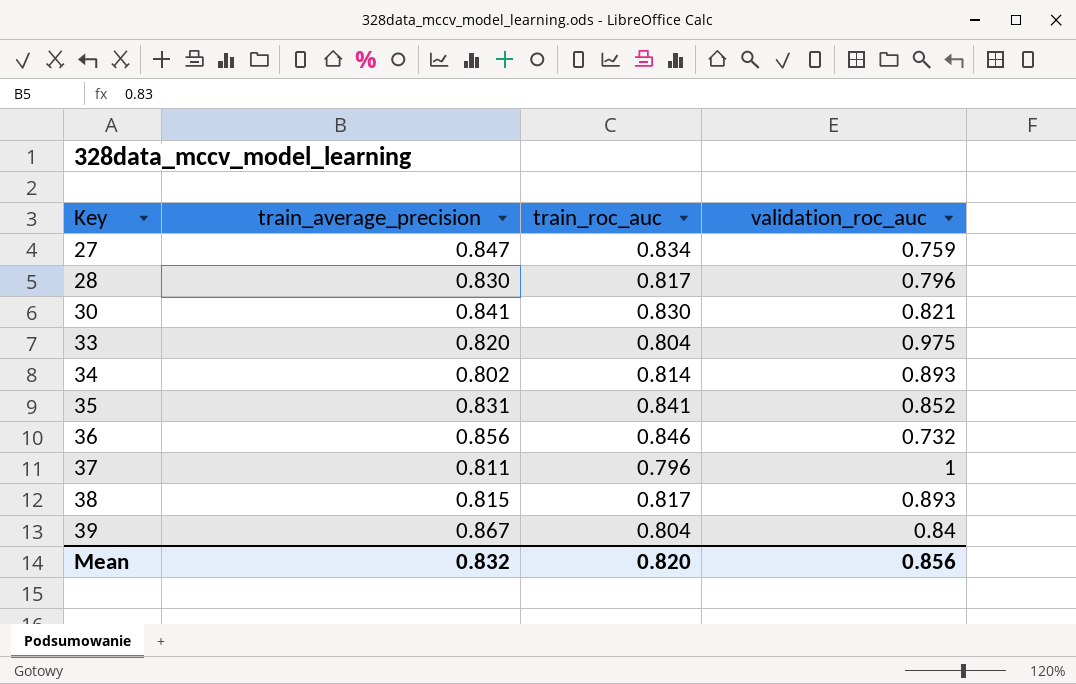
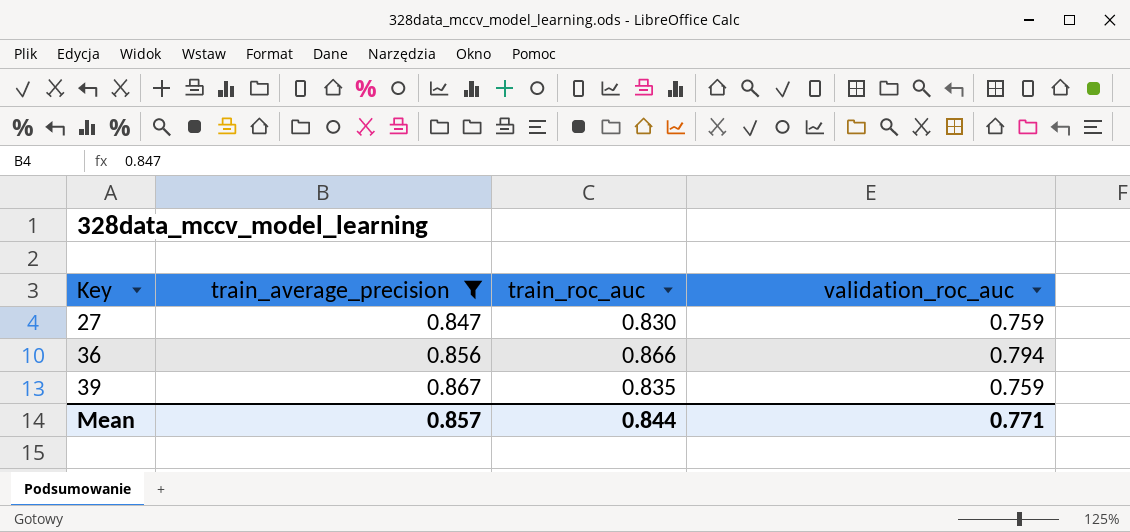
filter: none -> train_average_precision >= 0.847
27 | train_roc_auc: 0.834 -> 0.830
36 | train_roc_auc: 0.846 -> 0.866
36 | validation_roc_auc: 0.732 -> 0.794
39 | train_roc_auc: 0.804 -> 0.835
39 | validation_roc_auc: 0.84 -> 0.759
Mean | train_average_precision: 0.832 -> 0.857
Mean | train_roc_auc: 0.820 -> 0.844
Mean | validation_roc_auc: 0.856 -> 0.771

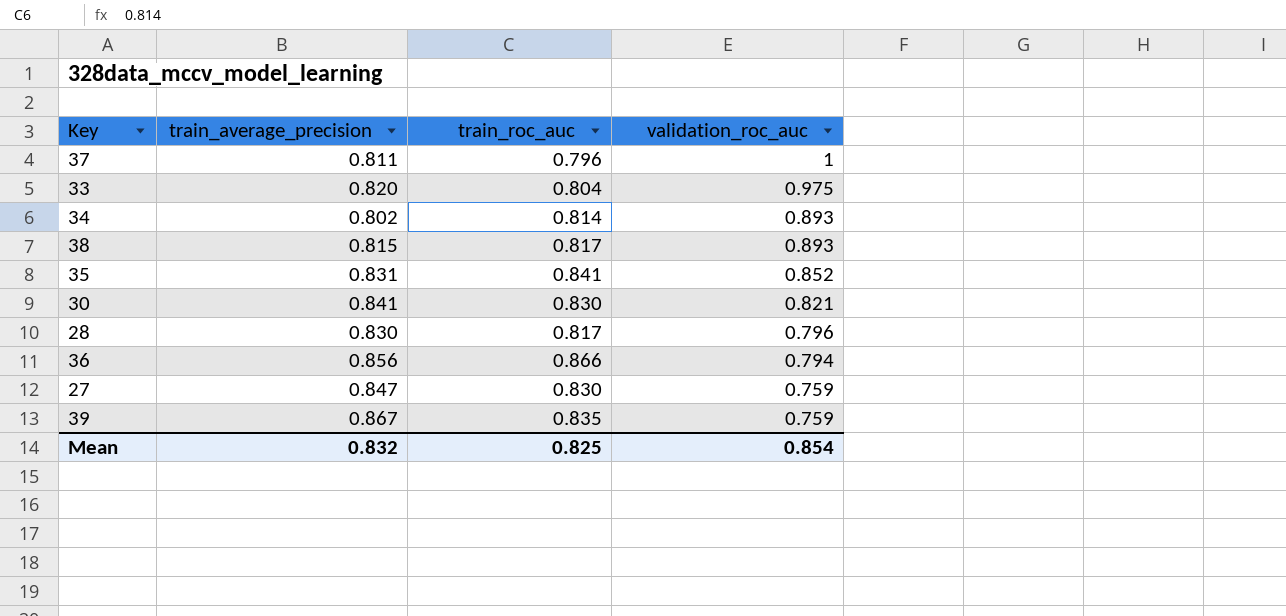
filter: train_average_precision >= 0.847 -> none
row order: Key ascending -> validation_roc_auc descending
Mean | train_average_precision: 0.857 -> 0.832
Mean | train_roc_auc: 0.844 -> 0.825
Mean | validation_roc_auc: 0.771 -> 0.854

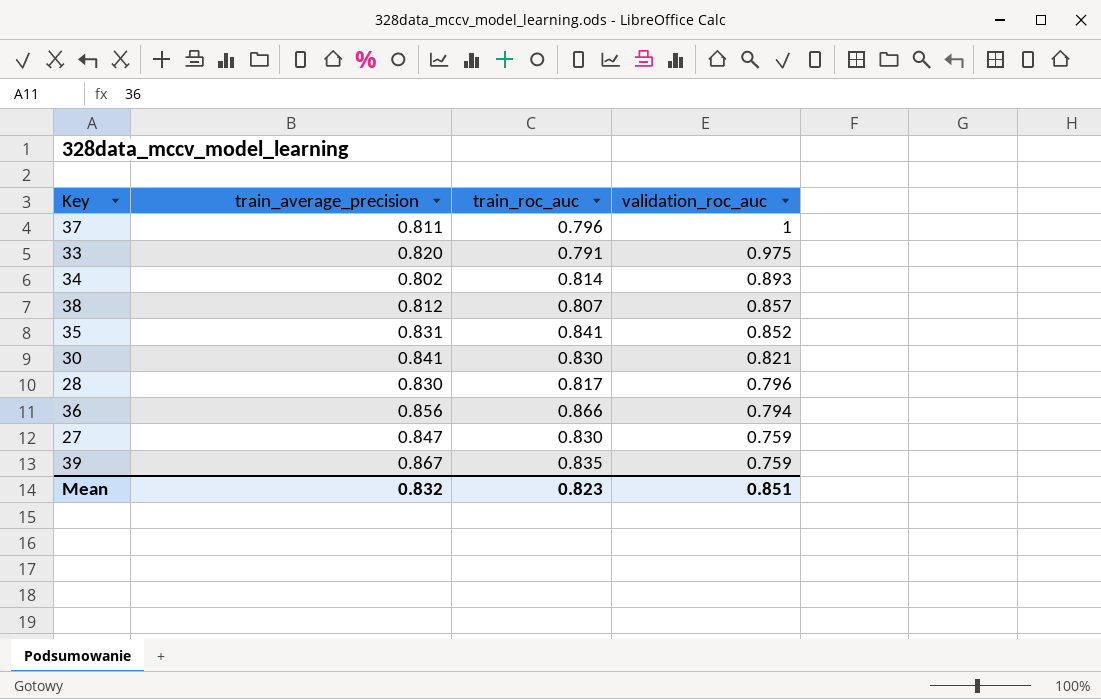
33 | train_roc_auc: 0.804 -> 0.791
38 | train_average_precision: 0.815 -> 0.812
38 | train_roc_auc: 0.817 -> 0.807
38 | validation_roc_auc: 0.893 -> 0.857
Mean | train_roc_auc: 0.825 -> 0.823
Mean | validation_roc_auc: 0.854 -> 0.851

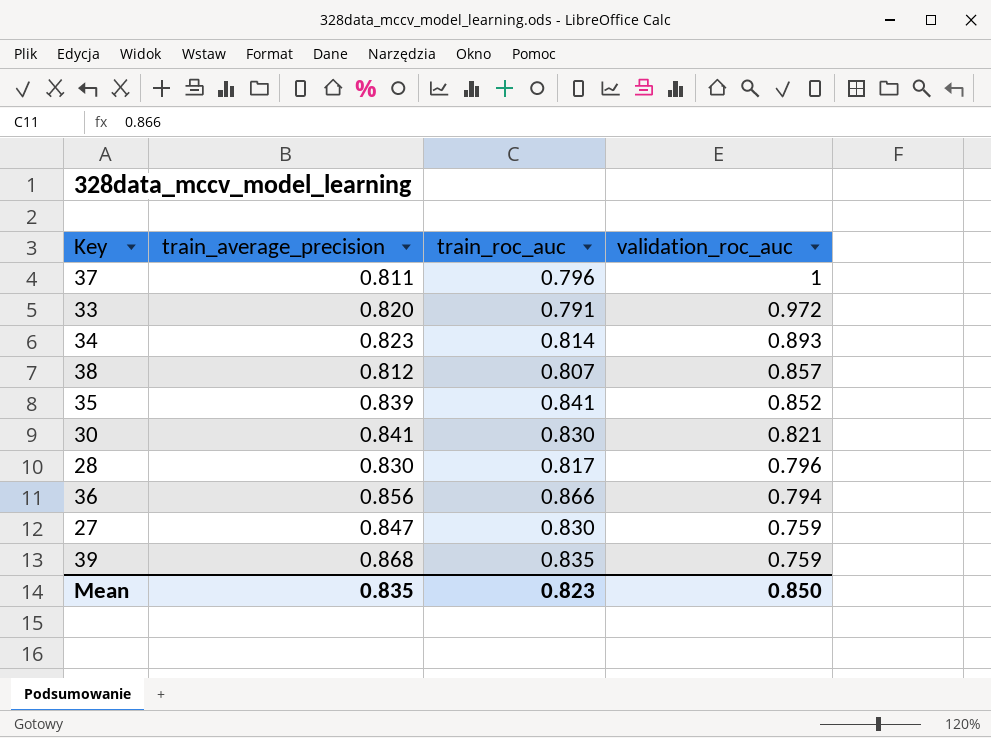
33 | validation_roc_auc: 0.975 -> 0.972
34 | train_average_precision: 0.802 -> 0.823
35 | train_average_precision: 0.831 -> 0.839
39 | train_average_precision: 0.867 -> 0.868
Mean | train_average_precision: 0.832 -> 0.835
Mean | validation_roc_auc: 0.851 -> 0.850

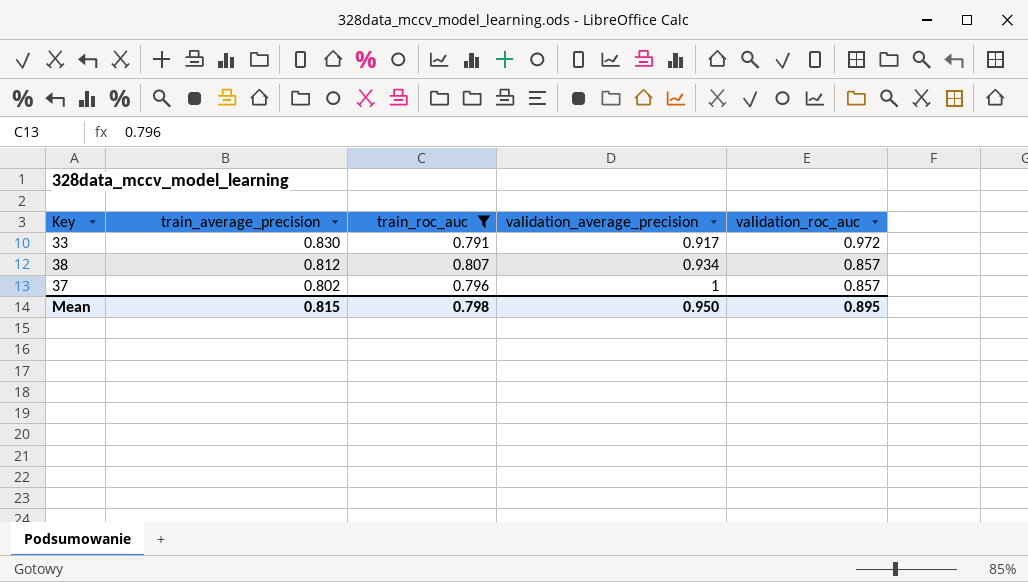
filter: none -> train_roc_auc <= 0.807
row order: validation_roc_auc descending -> train_average_precision descending
column validation_average_precision | position: none -> 4
33 | train_average_precision: 0.820 -> 0.830
37 | train_average_precision: 0.811 -> 0.802
37 | validation_roc_auc: 1 -> 0.857
Mean | train_average_precision: 0.835 -> 0.815
Mean | train_roc_auc: 0.823 -> 0.798
Mean | validation_roc_auc: 0.850 -> 0.895

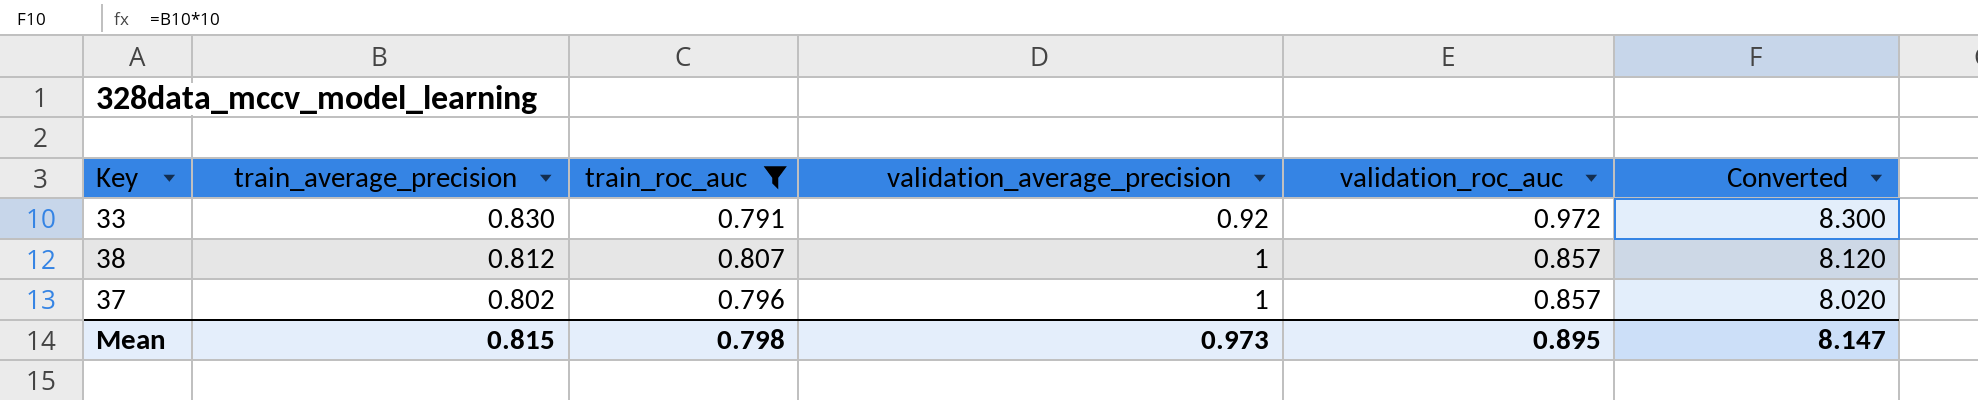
column Converted | formula: none -> [train_average_precision] * 10
33 | validation_average_precision: 0.917 -> 0.92
38 | validation_average_precision: 0.934 -> 1
Mean | validation_average_precision: 0.950 -> 0.973

